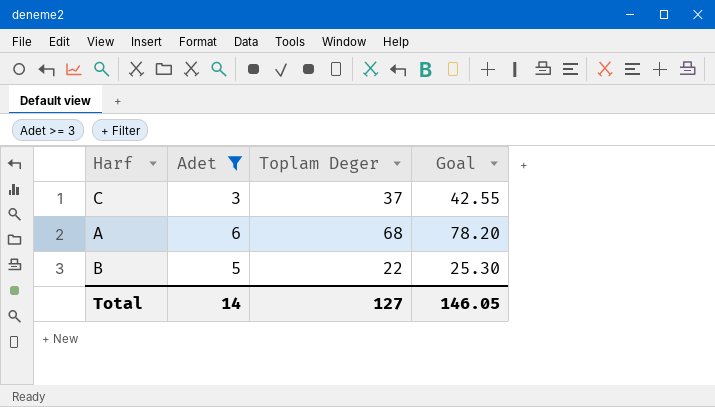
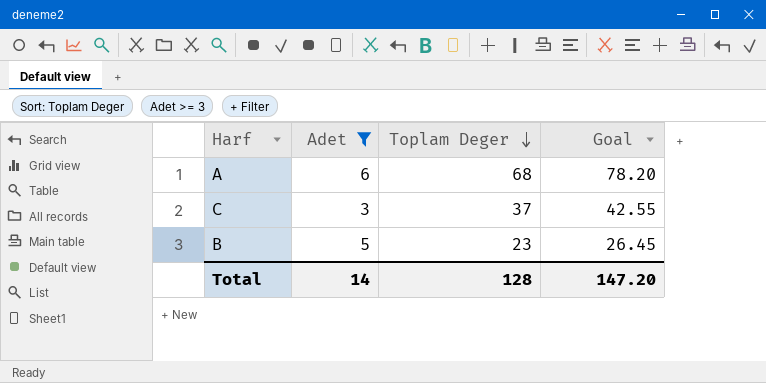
row order: none -> Toplam Deger descending
B | Toplam Deger: 22 -> 23
B | Goal: 25.30 -> 26.45
Total | Toplam Deger: 127 -> 128
Total | Goal: 146.05 -> 147.20

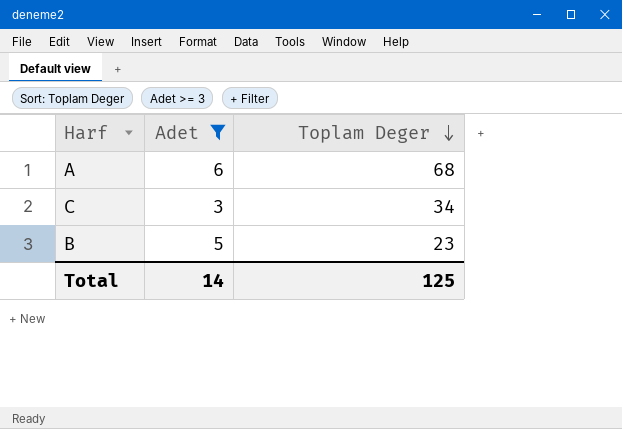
column Goal | formula: [Toplam Deger] * 1.15 -> none
C | Toplam Deger: 37 -> 34
Total | Toplam Deger: 128 -> 125

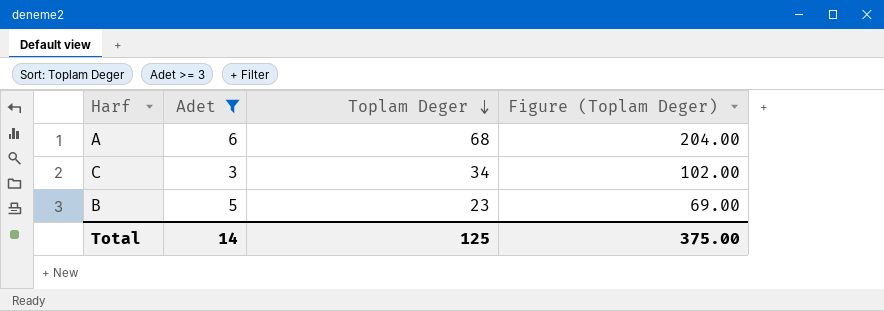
column Figure (Toplam Deger) | formula: none -> [Toplam Deger] * 3

